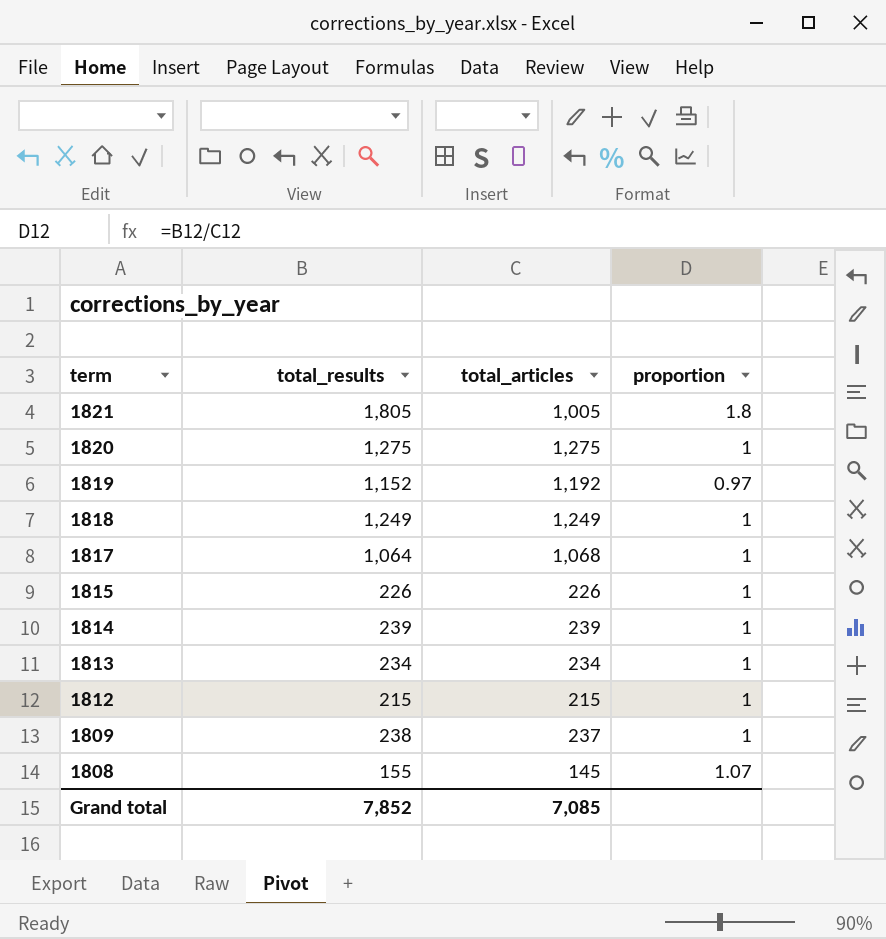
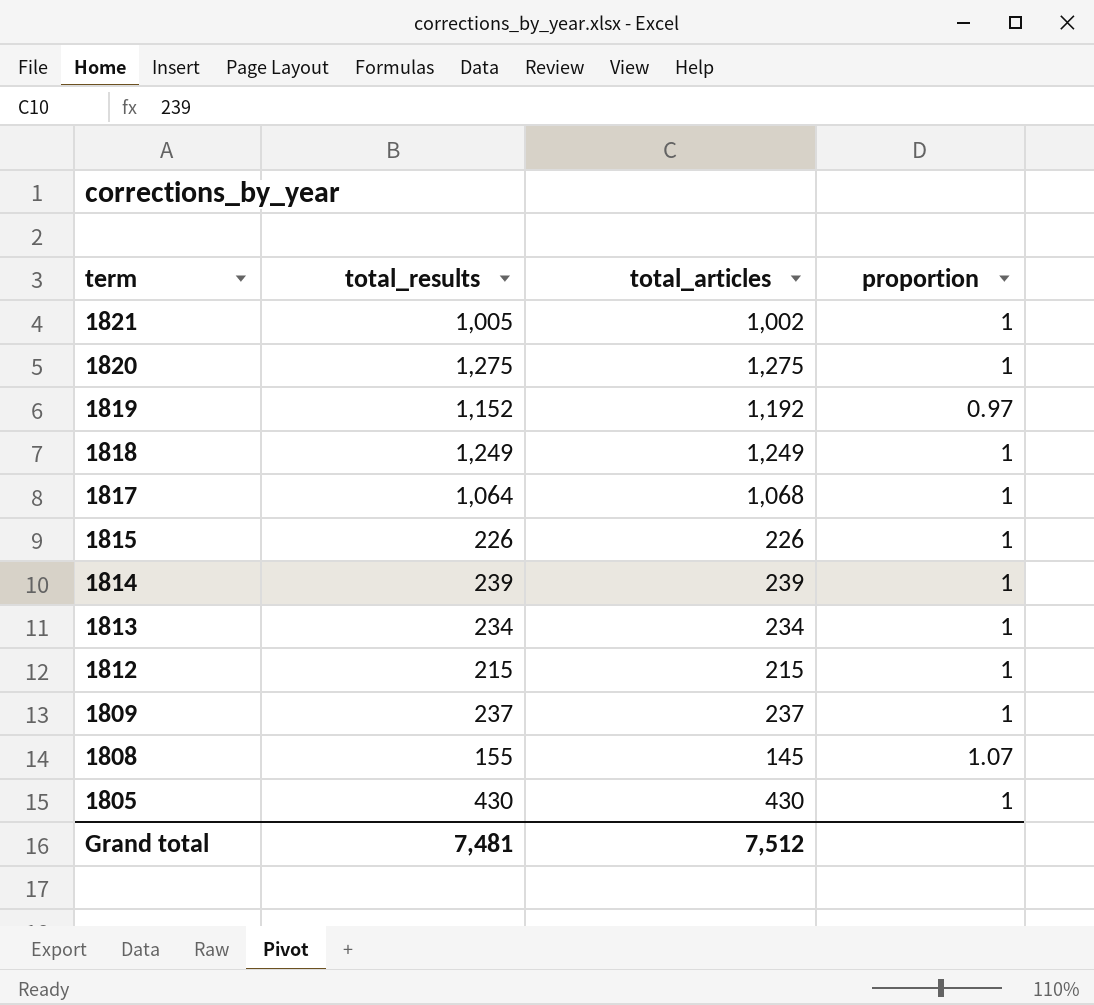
1821 | total_results: 1,805 -> 1,005
1821 | total_articles: 1,005 -> 1,002
1821 | proportion: 1.8 -> 1
1809 | total_results: 238 -> 237
row 1805: none -> 430 | 430 | 1
Grand total | total_results: 7,852 -> 7,481
Grand total | total_articles: 7,085 -> 7,512

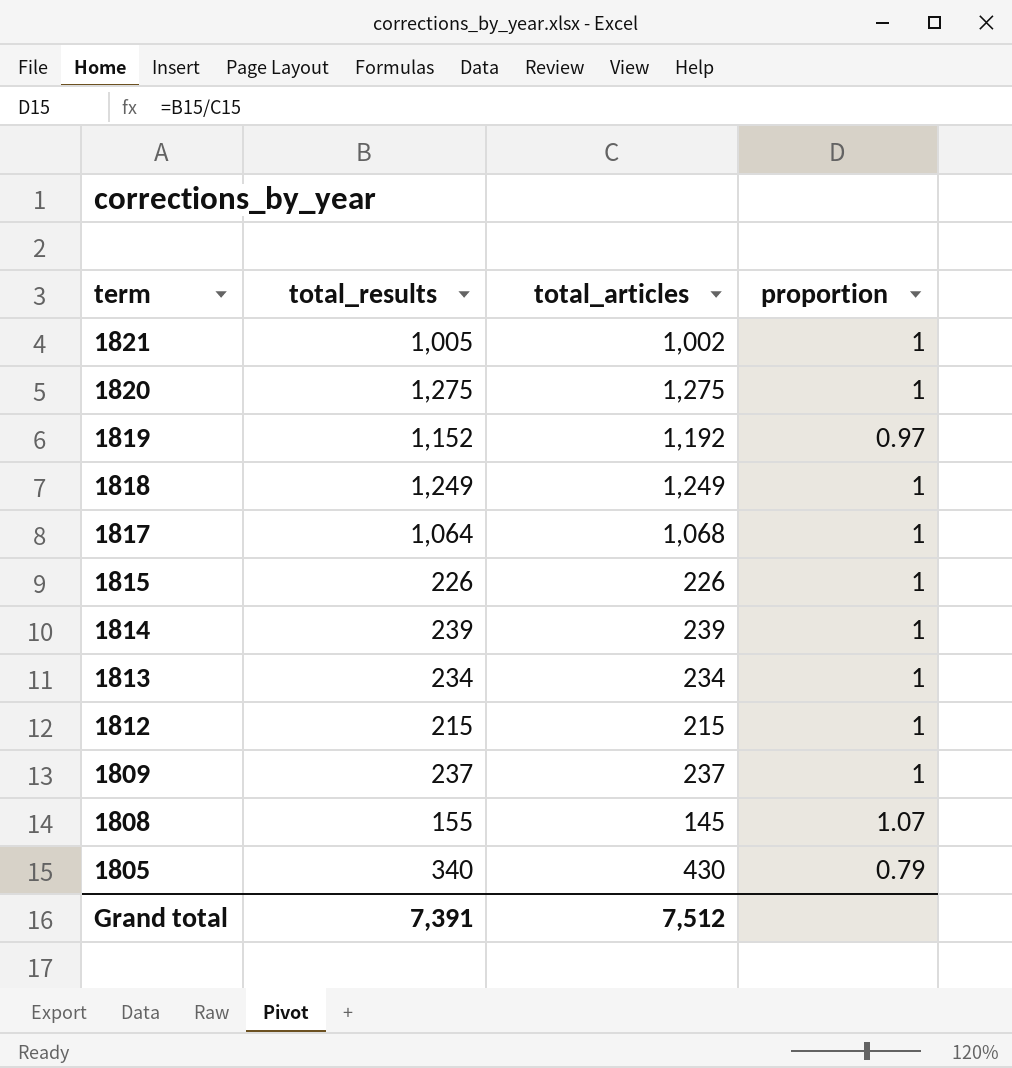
1805 | total_results: 430 -> 340
1805 | proportion: 1 -> 0.79
Grand total | total_results: 7,481 -> 7,391

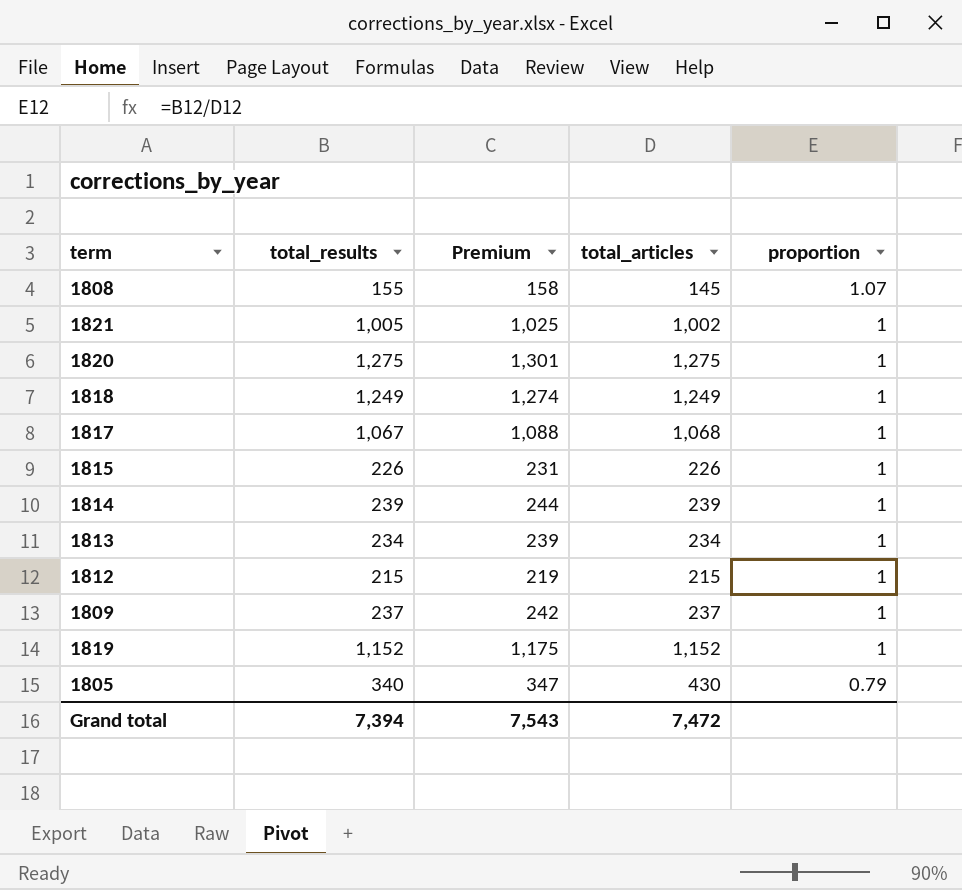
row order: term descending -> proportion descending
column Premium | formula: none -> [total_results] * 1.02
1817 | total_results: 1,064 -> 1,067
1819 | total_articles: 1,192 -> 1,152
1819 | proportion: 0.97 -> 1
Grand total | total_results: 7,391 -> 7,394
Grand total | total_articles: 7,512 -> 7,472

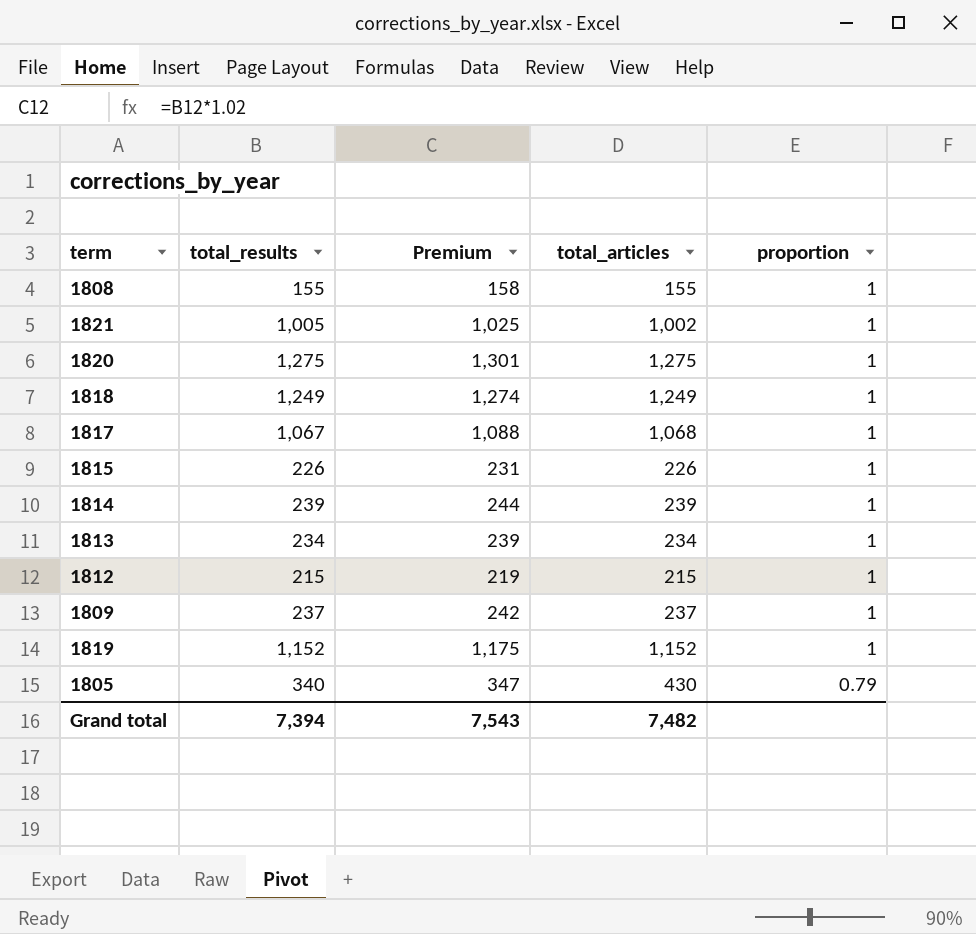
1808 | total_articles: 145 -> 155
1808 | proportion: 1.07 -> 1
Grand total | total_articles: 7,472 -> 7,482

